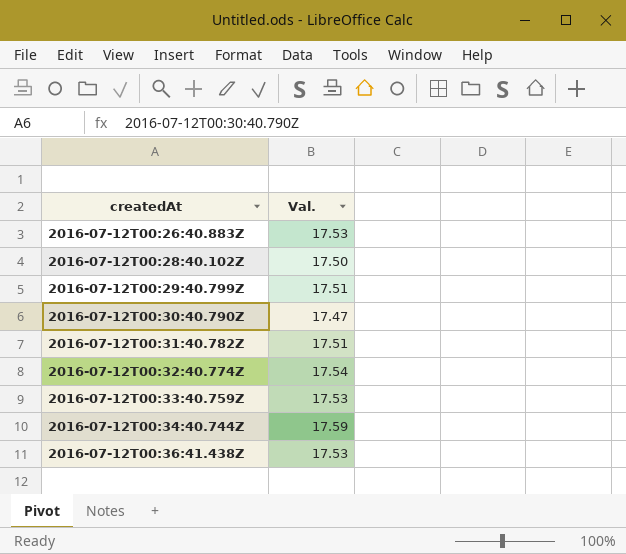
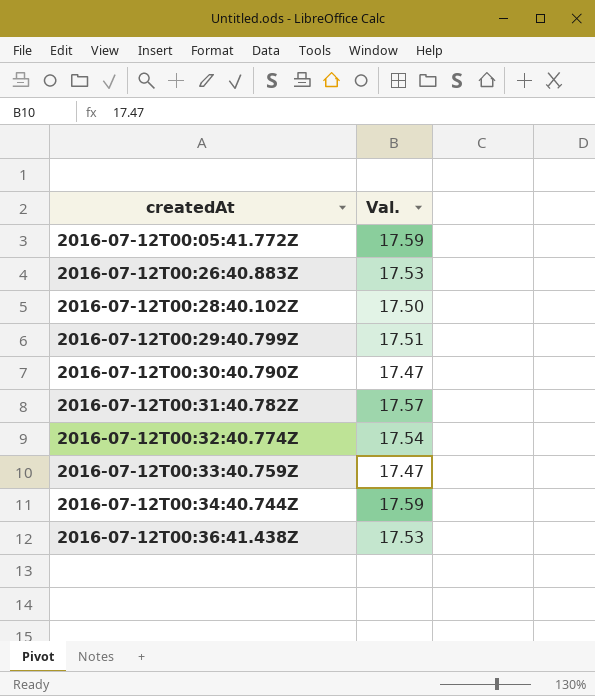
row 2016-07-12T00:05:41.772Z: none -> 17.59
2016-07-12T00:31:40.782Z | Val.: 17.51 -> 17.57
2016-07-12T00:33:40.759Z | Val.: 17.53 -> 17.47

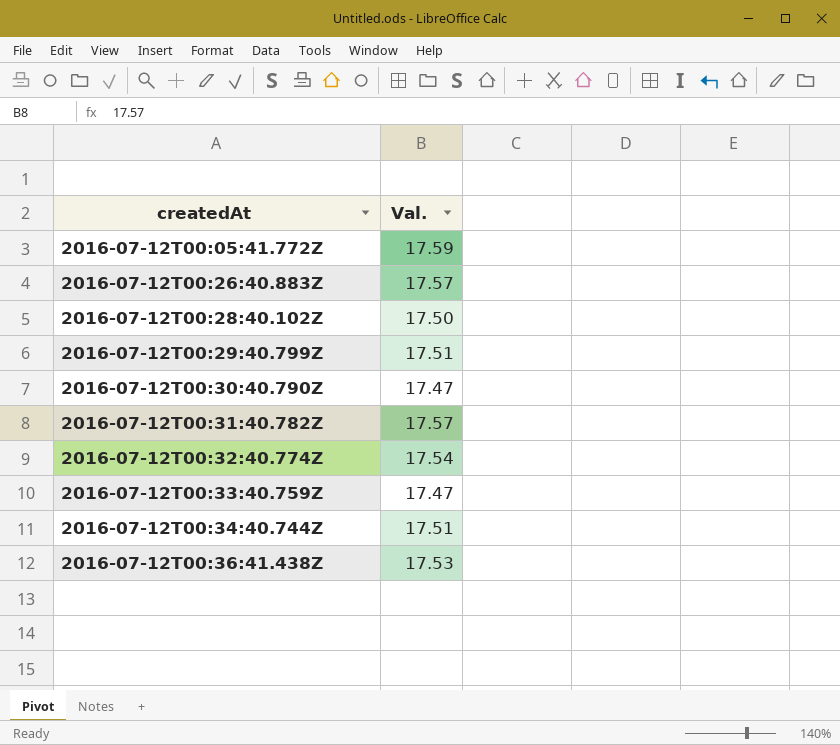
2016-07-12T00:26:40.883Z | Val.: 17.53 -> 17.57
2016-07-12T00:34:40.744Z | Val.: 17.59 -> 17.51

